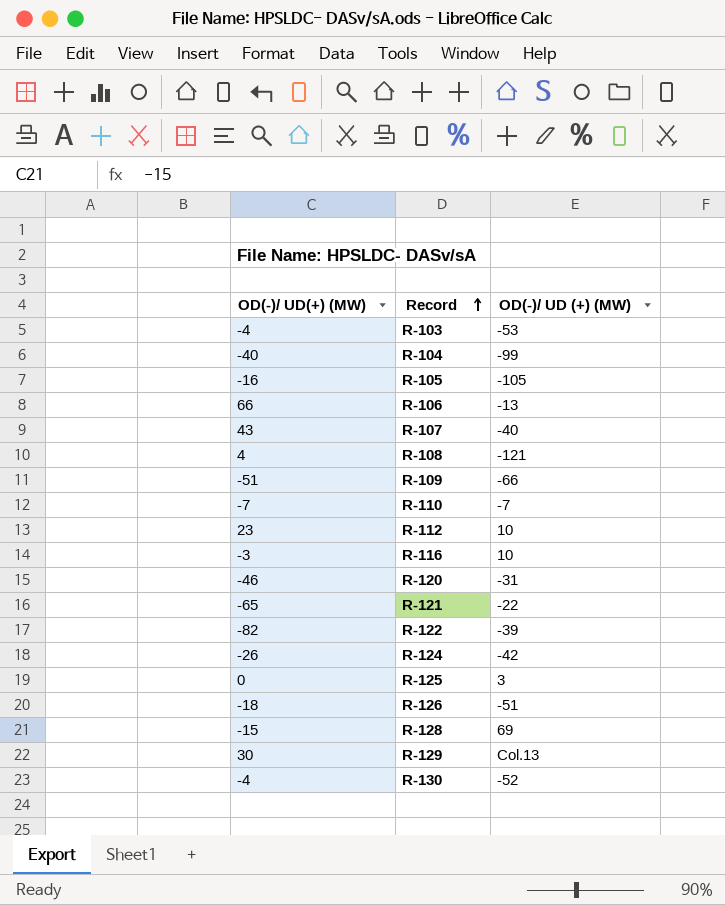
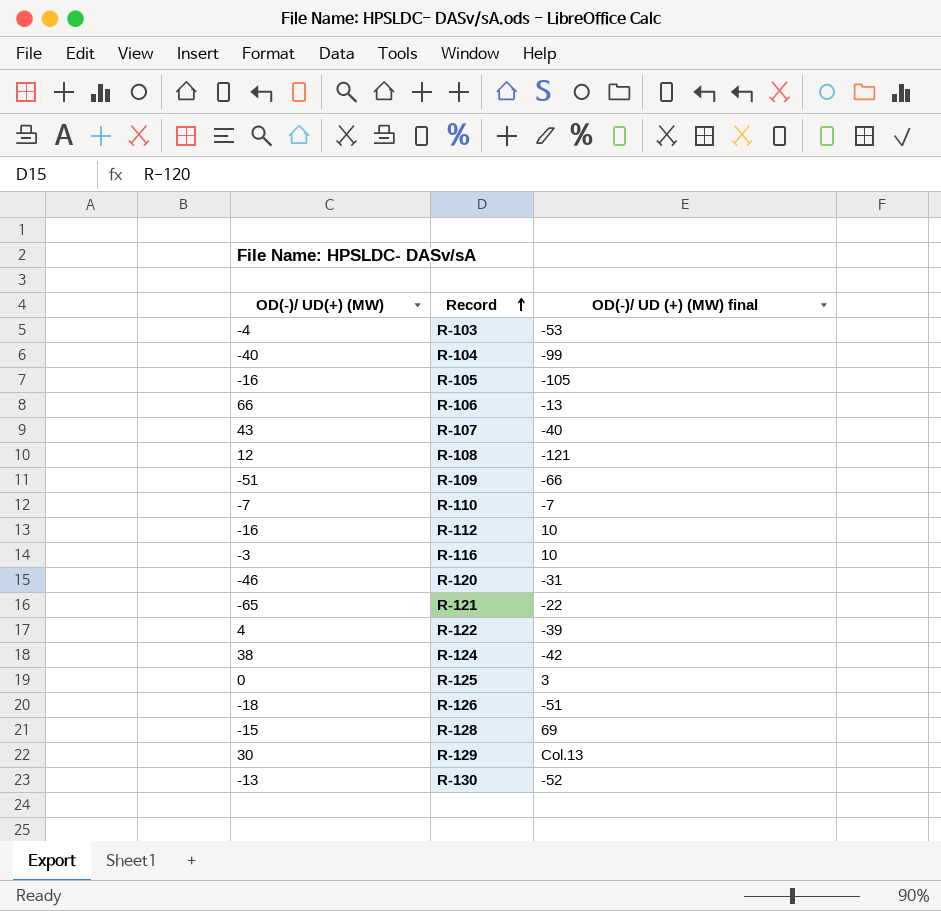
column name: OD(-)/ UD (+) (MW) -> OD(-)/ UD (+) (MW) final
R-108 | OD(-)/ UD(+) (MW): 4 -> 12
R-112 | OD(-)/ UD(+) (MW): 23 -> -16
R-122 | OD(-)/ UD(+) (MW): -82 -> 4
R-124 | OD(-)/ UD(+) (MW): -26 -> 38
R-130 | OD(-)/ UD(+) (MW): -4 -> -13

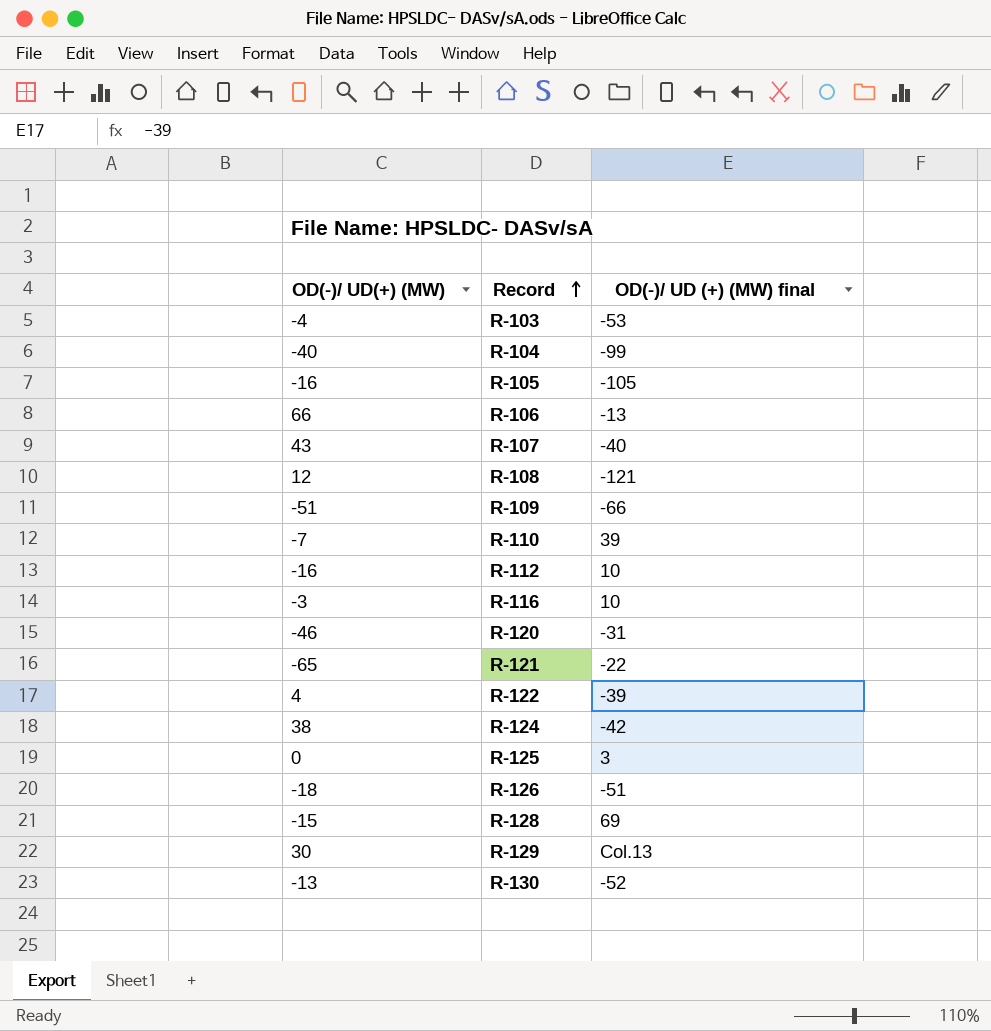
R-110 | OD(-)/ UD (+) (MW) final: -7 -> 39

